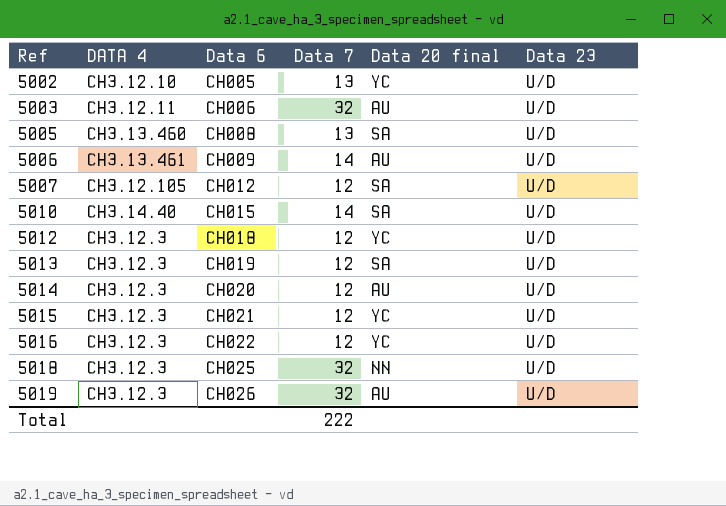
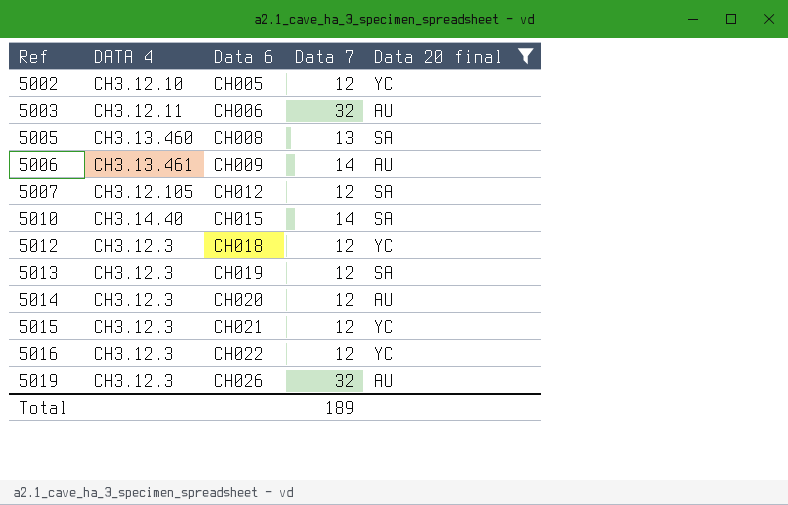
filter: none -> Data 20 final != NN
column Data 23 | position: 6 -> none
5002 | Data 7: 13 -> 12
Total | Data 7: 222 -> 189

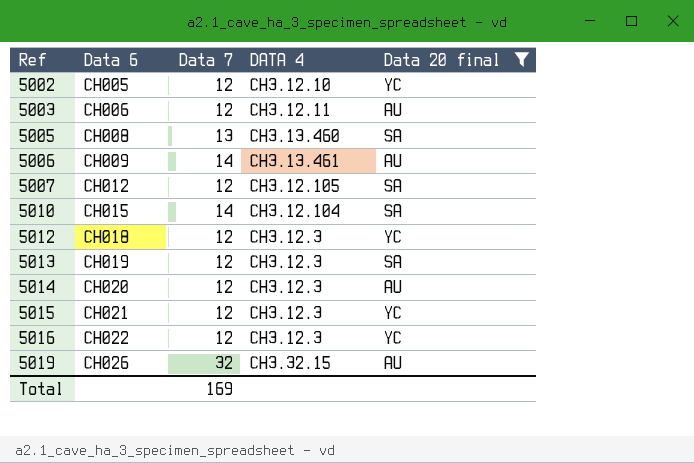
column DATA 4 | position: 2 -> 4
5003 | Data 7: 32 -> 12
5010 | DATA 4: CH3.14.40 -> CH3.12.104
5019 | DATA 4: CH3.12.3 -> CH3.32.15
Total | Data 7: 189 -> 169

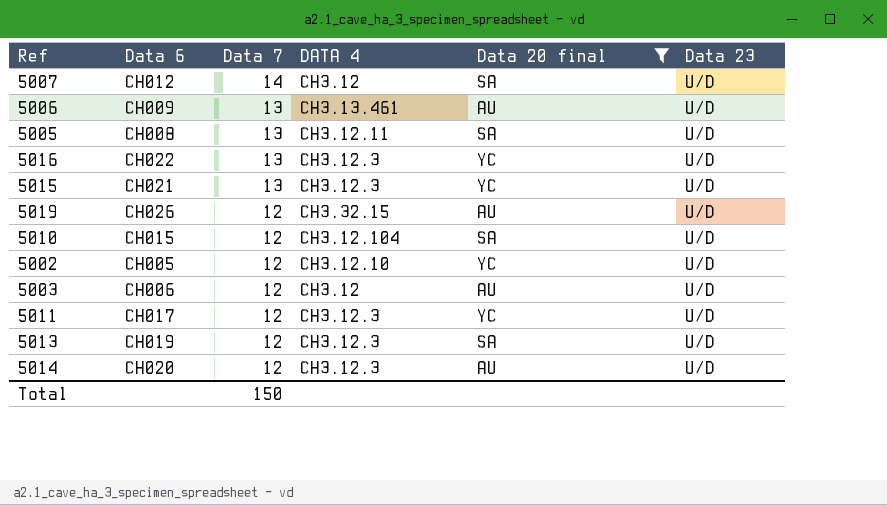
row order: Ref ascending -> Data 7 descending
column Data 23 | position: none -> 6
row 5012: CH018 | 12 | CH3.12.3 | YC -> none
5007 | Data 7: 12 -> 14
5007 | DATA 4: CH3.12.105 -> CH3.12
5006 | Data 7: 14 -> 13
5005 | DATA 4: CH3.13.460 -> CH3.12.11
5016 | Data 7: 12 -> 13
5015 | Data 7: 12 -> 13
5019 | Data 7: 32 -> 12
5010 | Data 7: 14 -> 12
5003 | DATA 4: CH3.12.11 -> CH3.12
row 5011: none -> CH017 | 12 | CH3.12.3 | YC | U/D
Total | Data 7: 169 -> 150

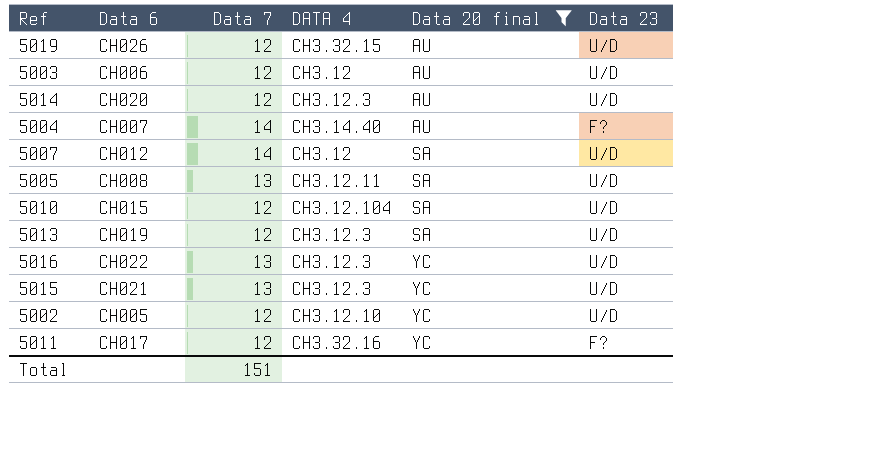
row order: Data 7 descending -> Data 20 final ascending
row 5006: CH009 | 13 | CH3.13.461 | AU | U/D -> none
row 5004: none -> CH007 | 14 | CH3.14.40 | AU | F?
5011 | DATA 4: CH3.12.3 -> CH3.32.16
5011 | Data 23: U/D -> F?
Total | Data 7: 150 -> 151

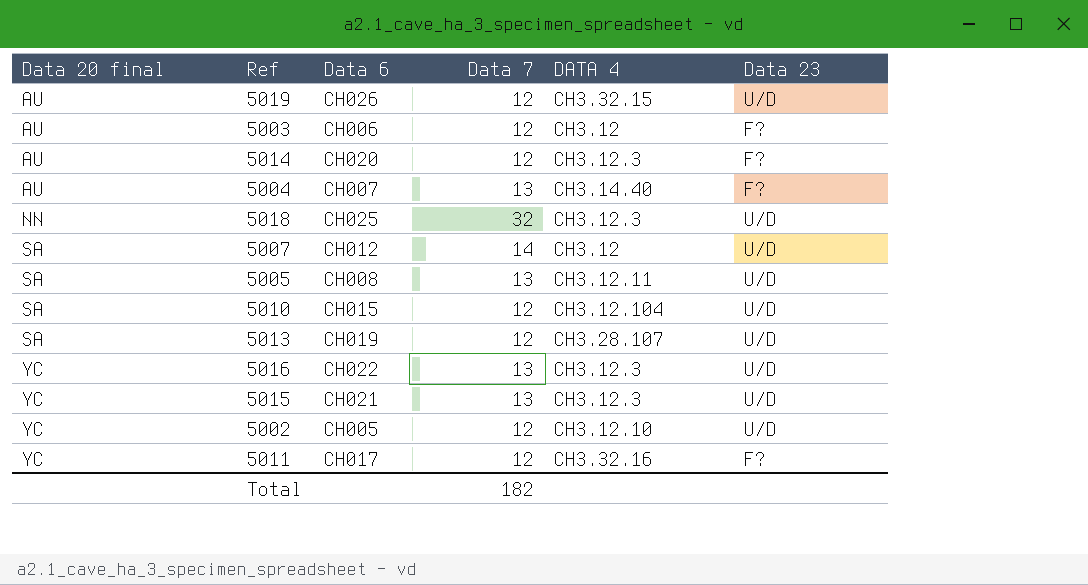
filter: Data 20 final != NN -> none
column Data 20 final | position: 5 -> 1
5003 | Data 23: U/D -> F?
5014 | Data 23: U/D -> F?
5004 | Data 7: 14 -> 13
5013 | DATA 4: CH3.12.3 -> CH3.28.107
Total | Data 7: 151 -> 182

